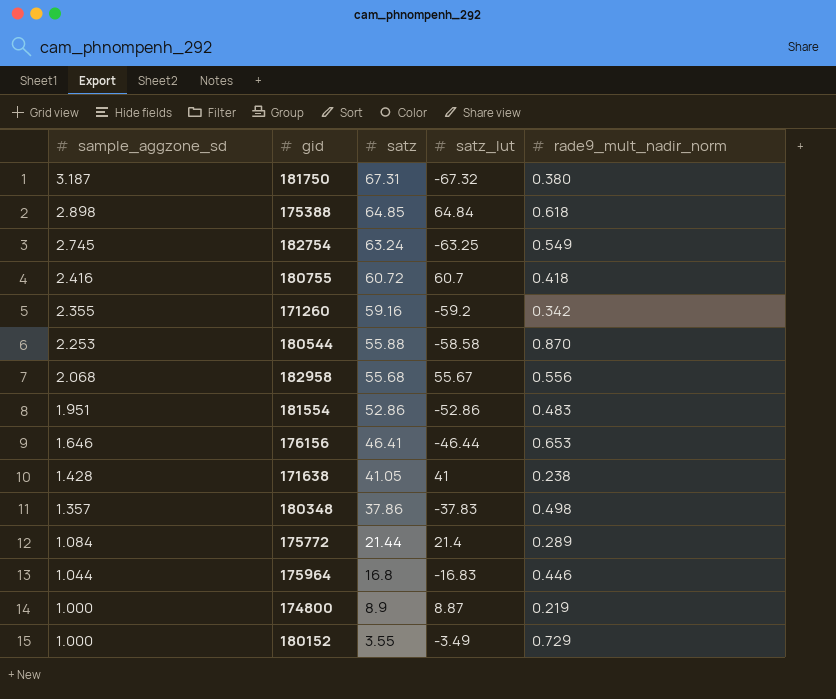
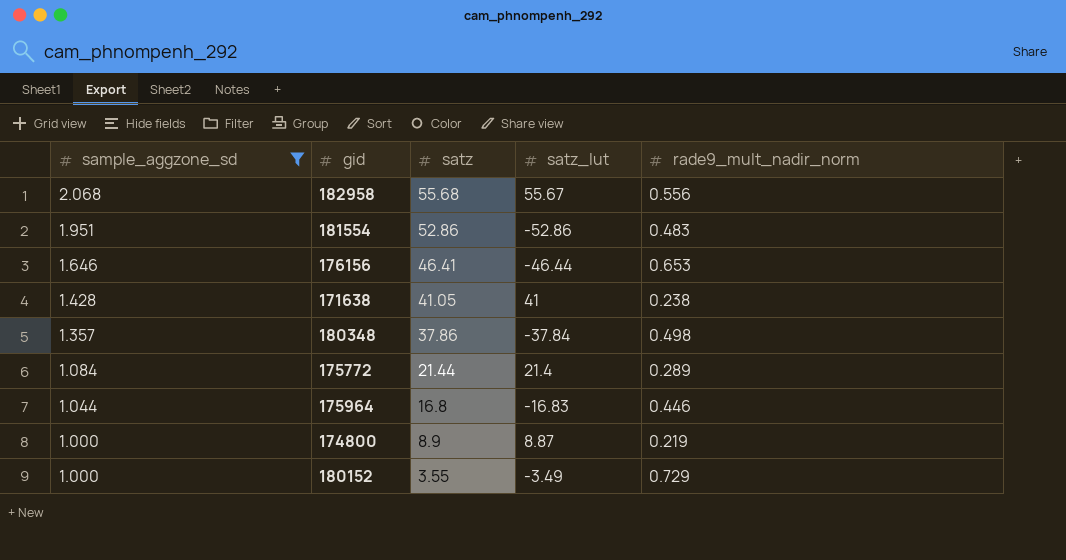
filter: none -> sample_aggzone_sd <= 2.068
180348 | satz_lut: -37.83 -> -37.84

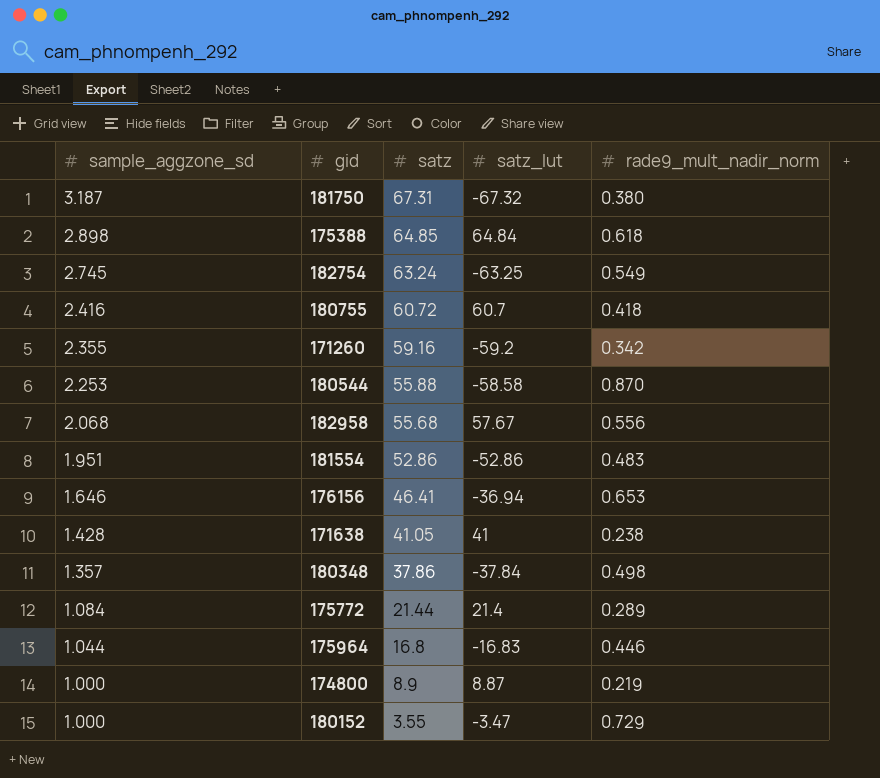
filter: sample_aggzone_sd <= 2.068 -> none
182958 | satz_lut: 55.67 -> 57.67
176156 | satz_lut: -46.44 -> -36.94
180152 | satz_lut: -3.49 -> -3.47

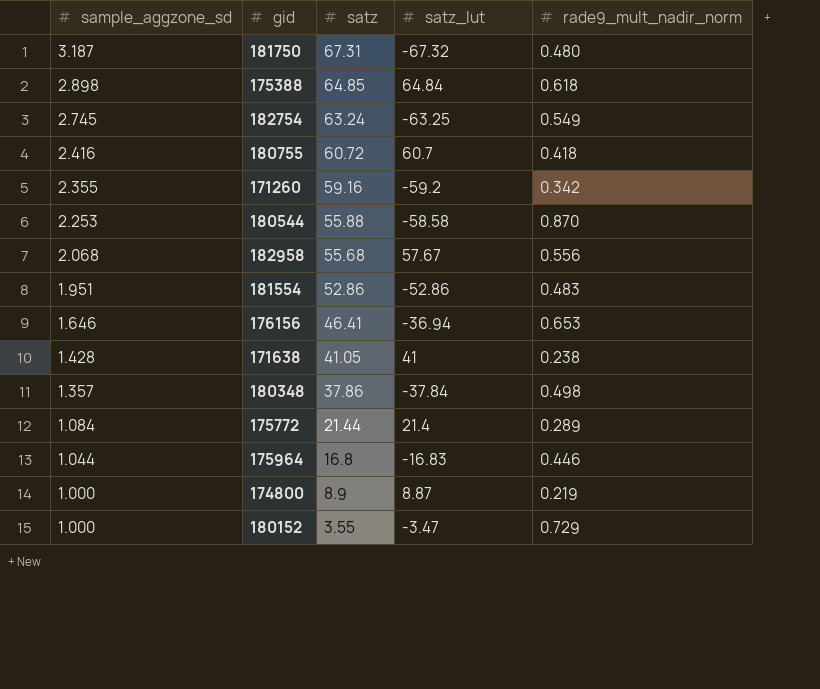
181750 | rade9_mult_nadir_norm: 0.380 -> 0.480

